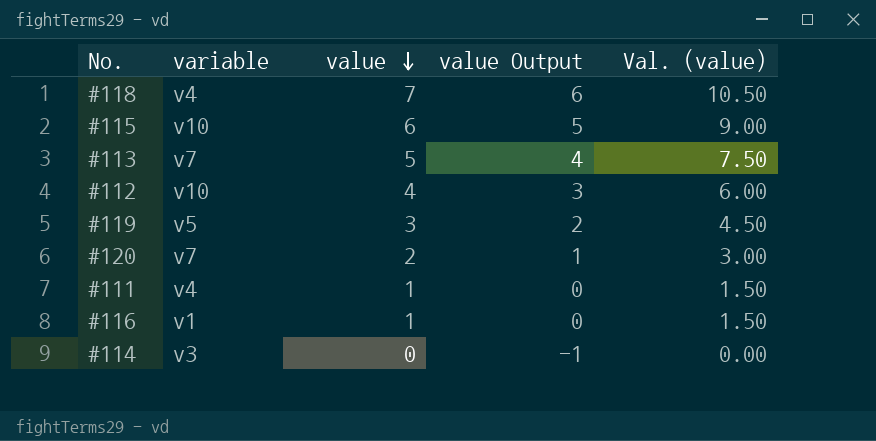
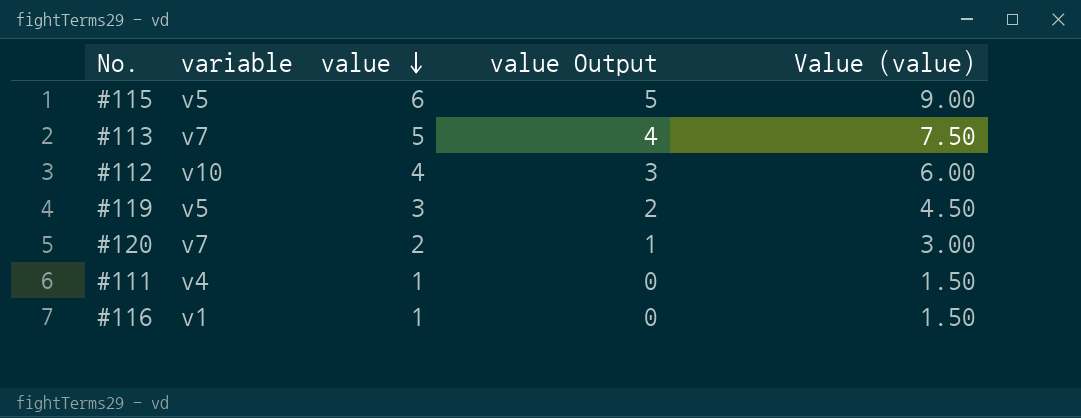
column name: Val. (value) -> Value (value)
row #118: v4 | 7 | 6 | 10.50 -> none
row #114: v3 | 0 | -1 | 0.00 -> none
#115 | variable: v10 -> v5

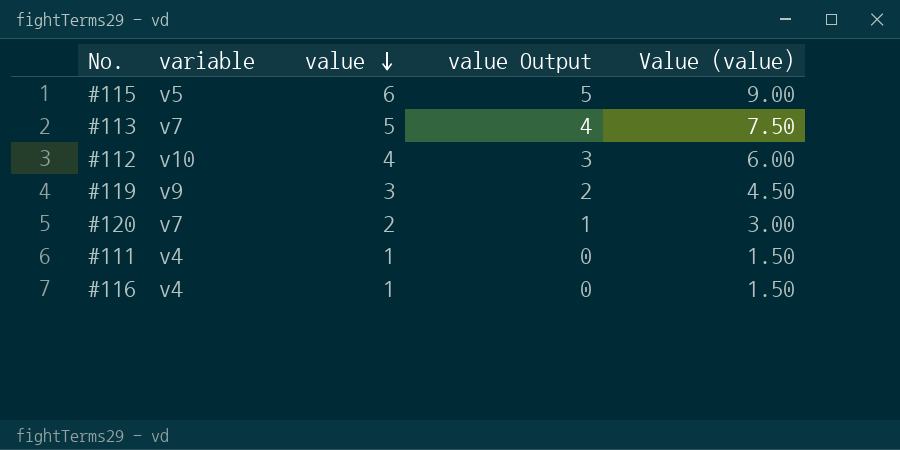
#119 | variable: v5 -> v9
#116 | variable: v1 -> v4

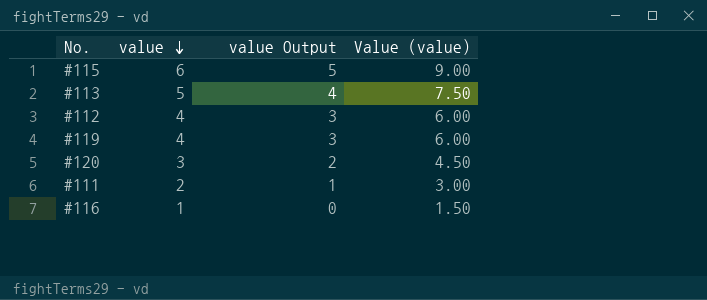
column variable | position: 2 -> none
#119 | value: 3 -> 4
#119 | value Output: 2 -> 3
#119 | Value (value): 4.50 -> 6.00
#120 | value: 2 -> 3
#120 | value Output: 1 -> 2
#120 | Value (value): 3.00 -> 4.50
#111 | value: 1 -> 2
#111 | value Output: 0 -> 1
#111 | Value (value): 1.50 -> 3.00

